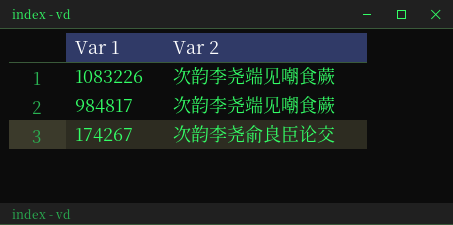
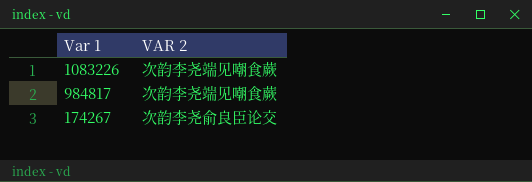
column name: Var 2 -> VAR 2

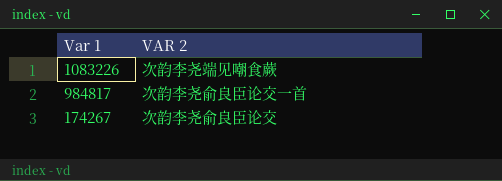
984817 | VAR 2: 次韵李尧端见嘲食蕨 -> 次韵李尧俞良臣论交一首

